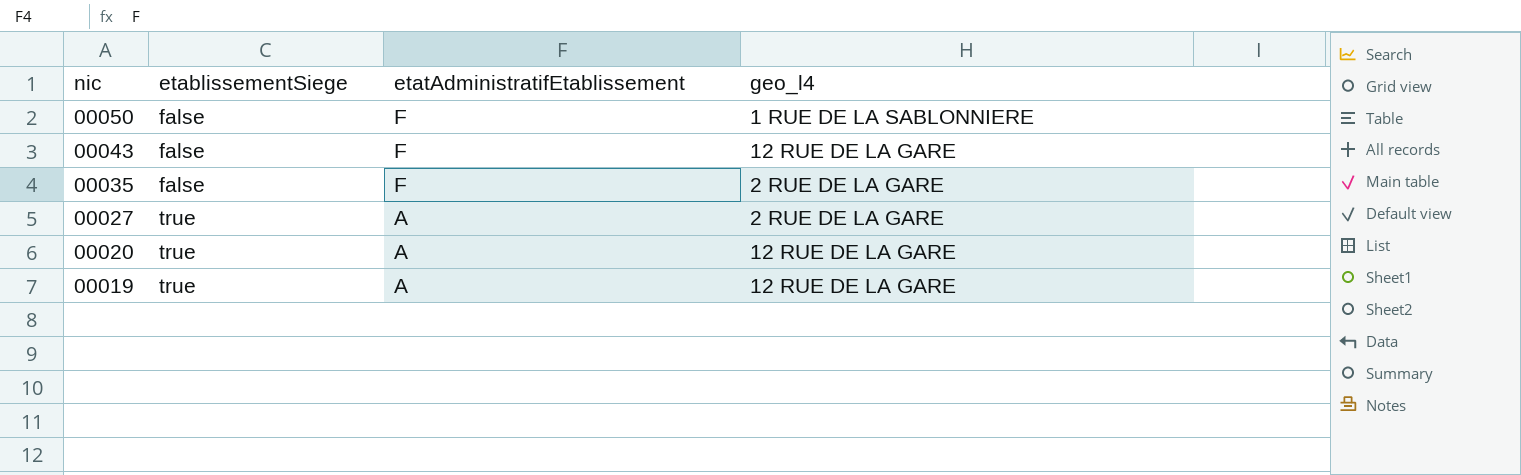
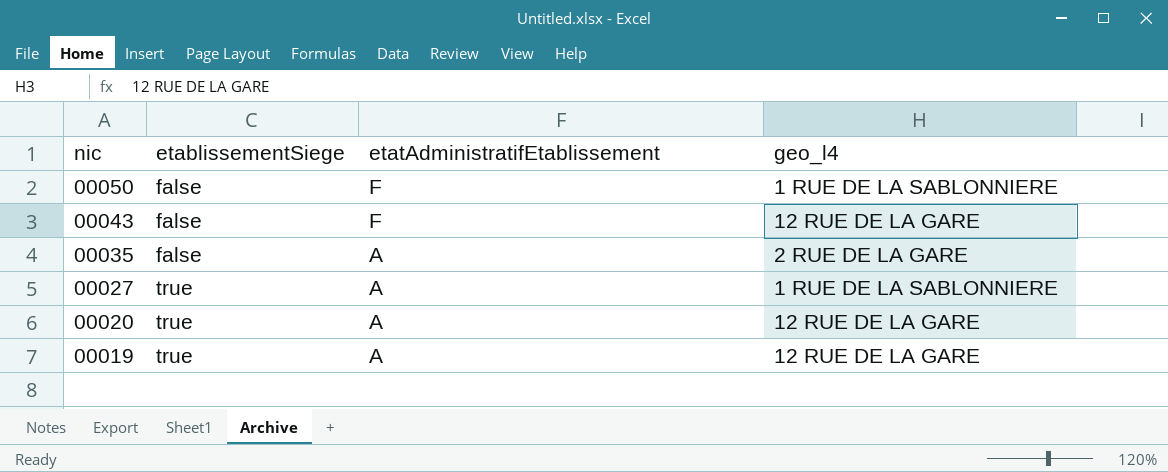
00035 | etatAdministratifEtablissement: F -> A
00027 | geo_l4: 2 RUE DE LA GARE -> 1 RUE DE LA SABLONNIERE

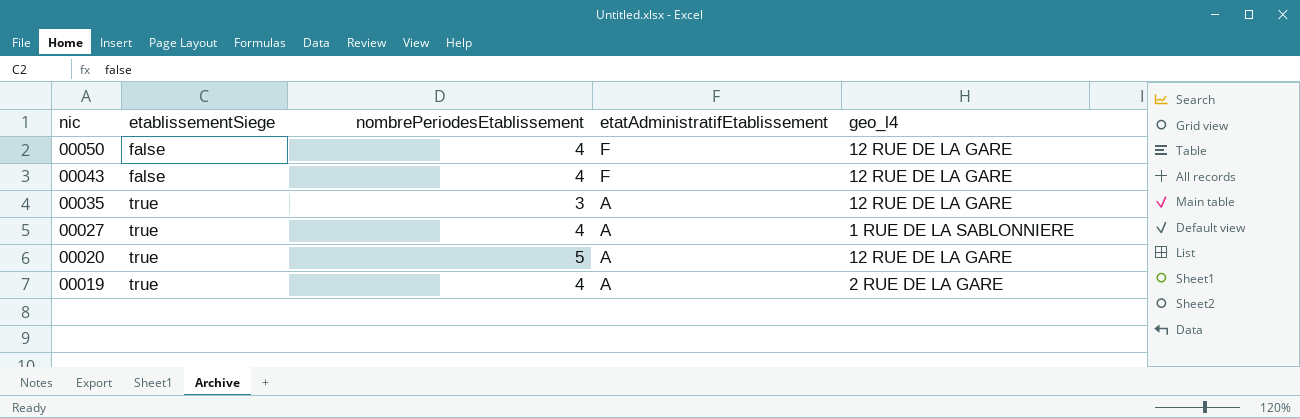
column nombrePeriodesEtablissement | position: none -> 3
00050 | geo_l4: 1 RUE DE LA SABLONNIERE -> 12 RUE DE LA GARE
00035 | etablissementSiege: false -> true
00035 | geo_l4: 2 RUE DE LA GARE -> 12 RUE DE LA GARE
00019 | geo_l4: 12 RUE DE LA GARE -> 2 RUE DE LA GARE

